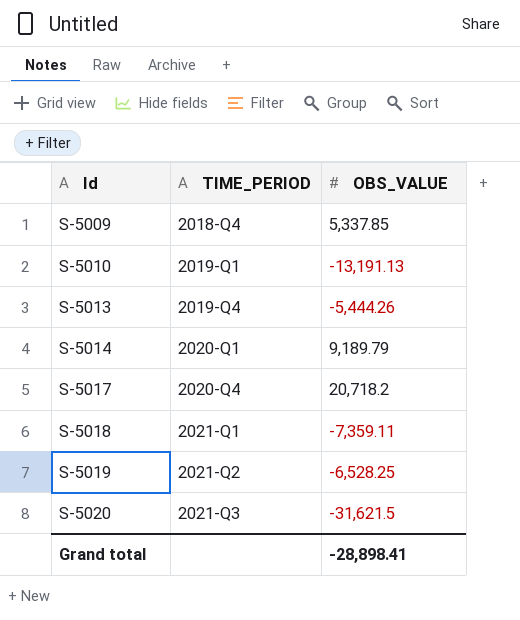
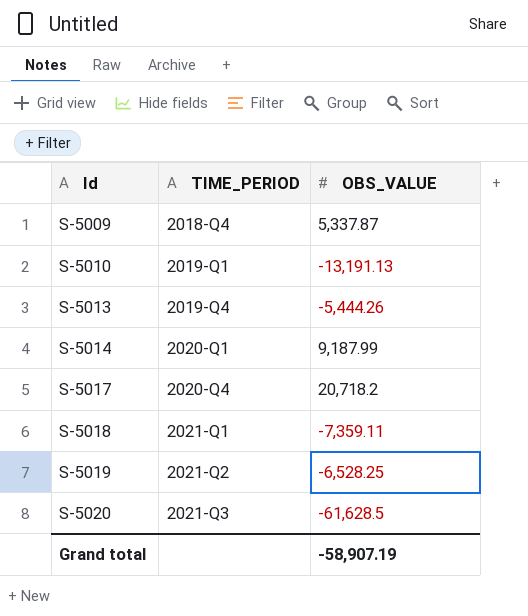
S-5009 | OBS_VALUE: 5,337.85 -> 5,337.87
S-5014 | OBS_VALUE: 9,189.79 -> 9,187.99
S-5020 | OBS_VALUE: -31,621.5 -> -61,628.5
Grand total | OBS_VALUE: -28,898.41 -> -58,907.19

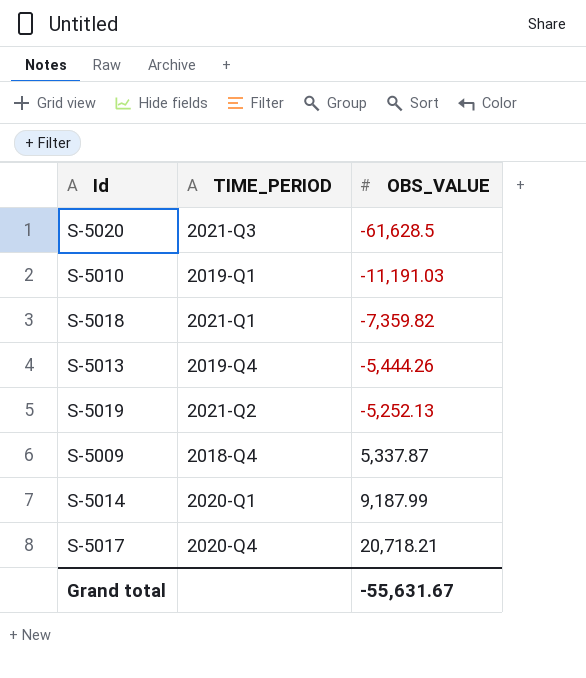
row order: Id ascending -> OBS_VALUE ascending
S-5010 | OBS_VALUE: -13,191.13 -> -11,191.03
S-5018 | OBS_VALUE: -7,359.11 -> -7,359.82
S-5019 | OBS_VALUE: -6,528.25 -> -5,252.13
S-5017 | OBS_VALUE: 20,718.2 -> 20,718.21
Grand total | OBS_VALUE: -58,907.19 -> -55,631.67

